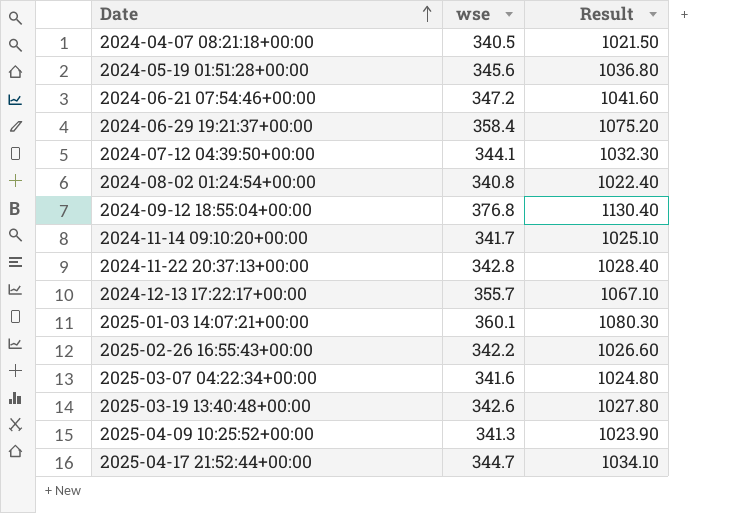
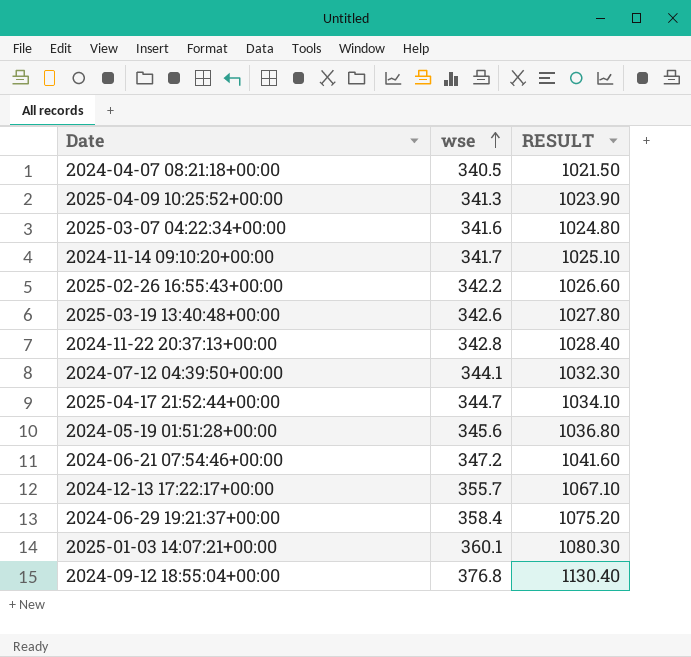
row order: Date ascending -> wse ascending
column name: Result -> RESULT
row 2024-08-02 01:24:54+00:00: 340.8 | 1022.40 -> none

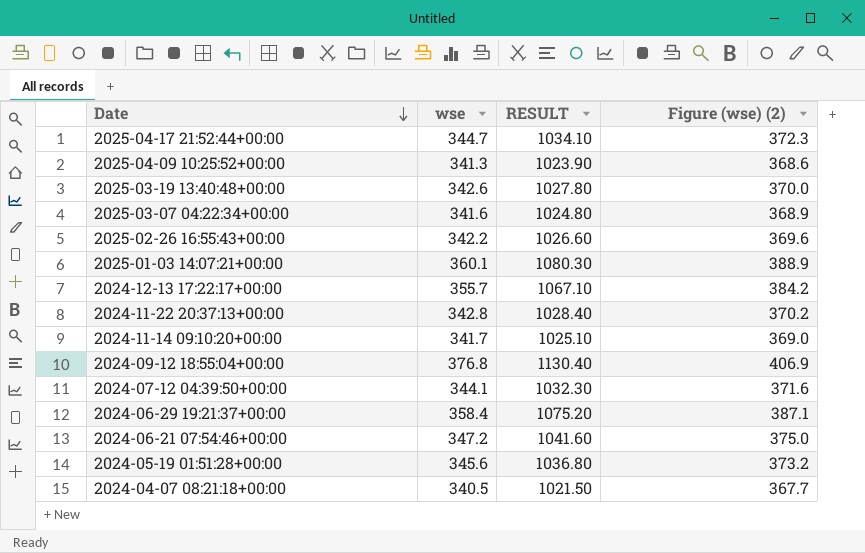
row order: wse ascending -> Date descending
column Figure (wse) (2) | formula: none -> [wse] * 1.08

